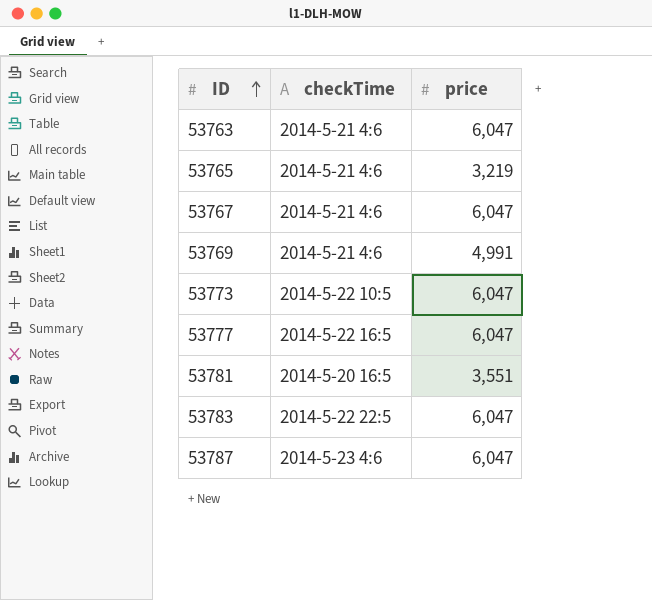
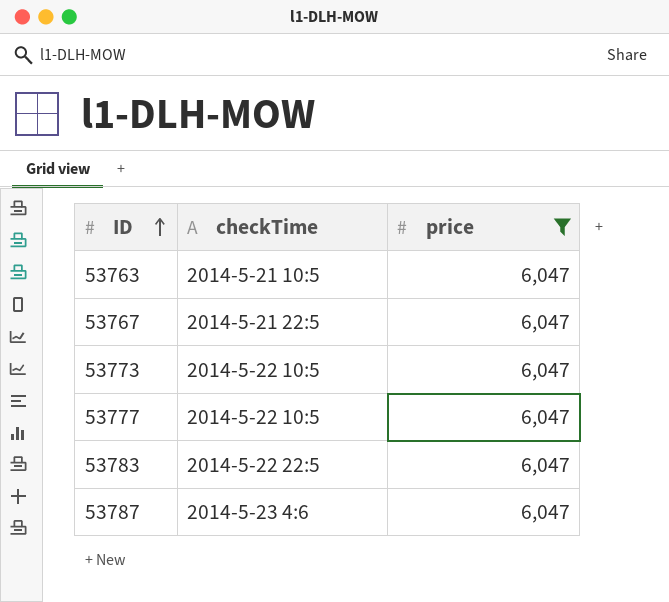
filter: none -> price = 6,047
53763 | checkTime: 2014-5-21 4:6 -> 2014-5-21 10:5
53767 | checkTime: 2014-5-21 4:6 -> 2014-5-21 22:5
53777 | checkTime: 2014-5-22 16:5 -> 2014-5-22 10:5

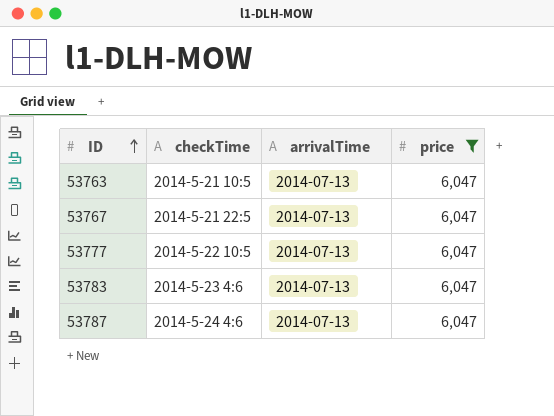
column arrivalTime | position: none -> 3
row 53773: 2014-5-22 10:5 | 6,047 -> none
53783 | checkTime: 2014-5-22 22:5 -> 2014-5-23 4:6
53787 | checkTime: 2014-5-23 4:6 -> 2014-5-24 4:6

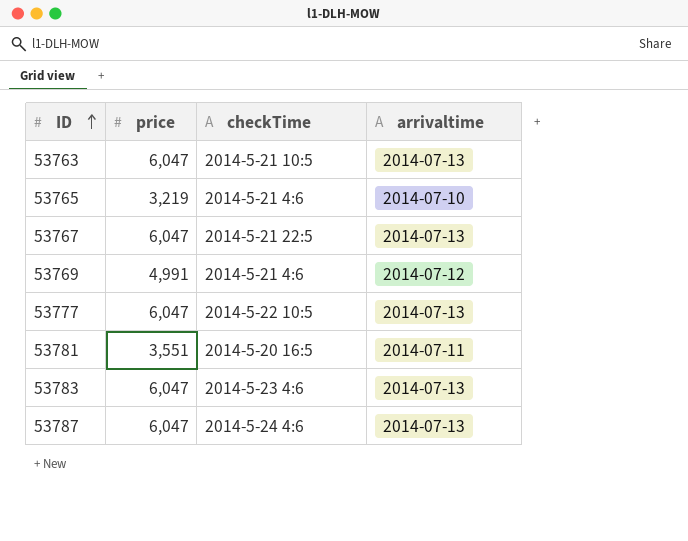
filter: price = 6,047 -> none
column price | position: 4 -> 2
column name: arrivalTime -> arrivaltime

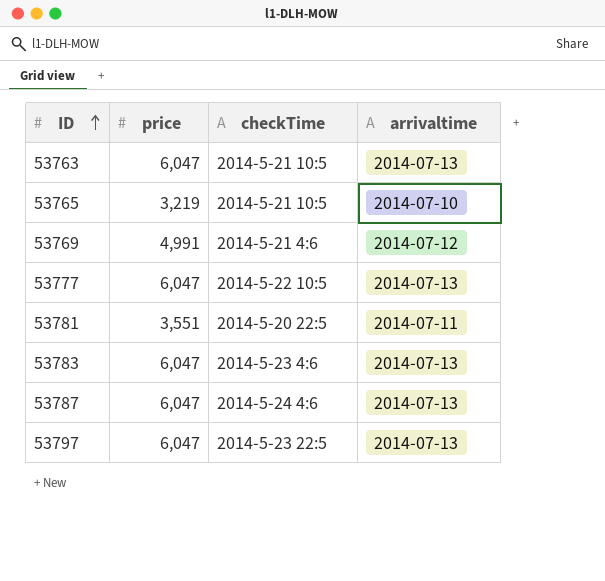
row 53767: 6,047 | 2014-5-21 22:5 | 2014-07-13 -> none
53765 | checkTime: 2014-5-21 4:6 -> 2014-5-21 10:5
53781 | checkTime: 2014-5-20 16:5 -> 2014-5-20 22:5
row 53797: none -> 6,047 | 2014-5-23 22:5 | 2014-07-13

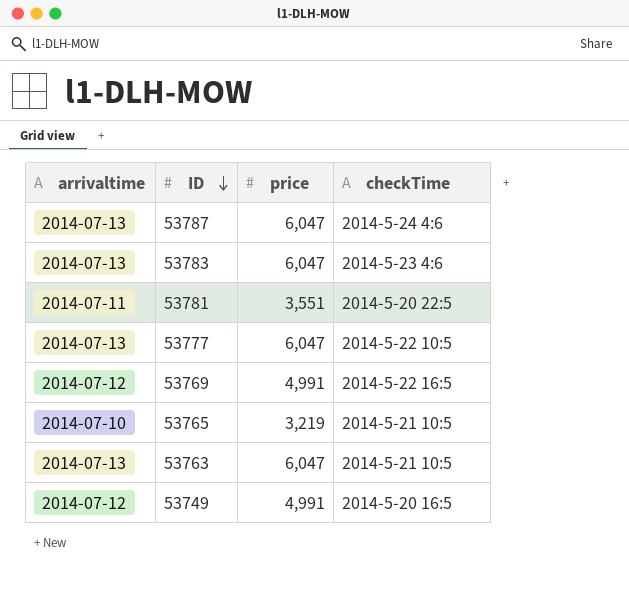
row order: ID ascending -> ID descending
column arrivaltime | position: 4 -> 1
row 53797: 6,047 | 2014-5-23 22:5 | 2014-07-13 -> none
53769 | checkTime: 2014-5-21 4:6 -> 2014-5-22 16:5
row 53749: none -> 2014-07-12 | 4,991 | 2014-5-20 16:5

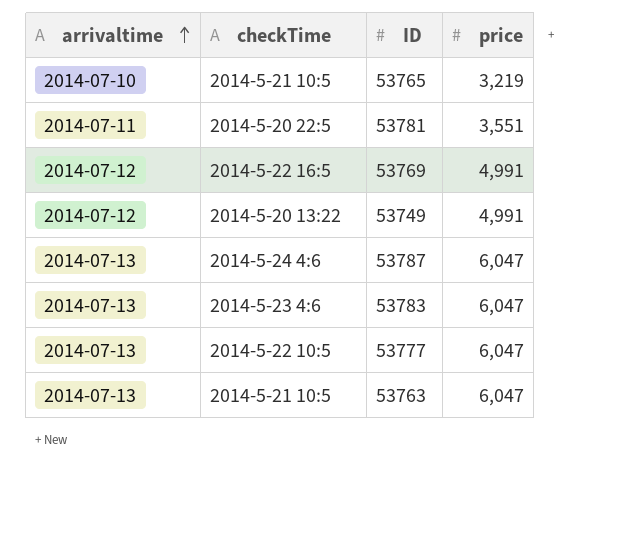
row order: ID descending -> arrivaltime ascending
column checkTime | position: 4 -> 2
53749 | checkTime: 2014-5-20 16:5 -> 2014-5-20 13:22

